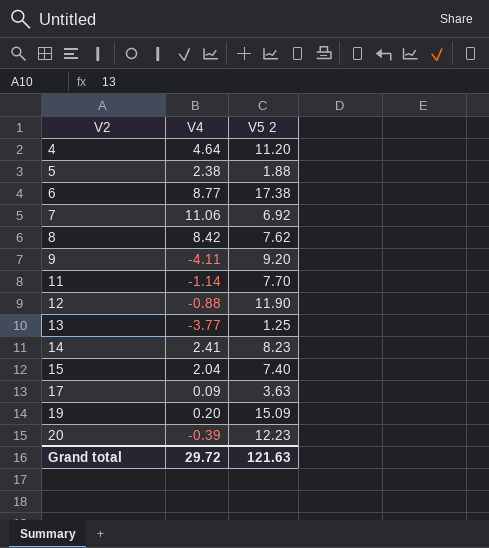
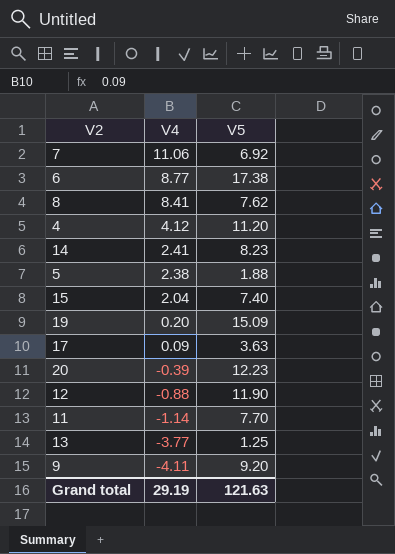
row order: V2 ascending -> V4 descending
column name: V5 2 -> V5
8 | V4: 8.42 -> 8.41
4 | V4: 4.64 -> 4.12
Grand total | V4: 29.72 -> 29.19

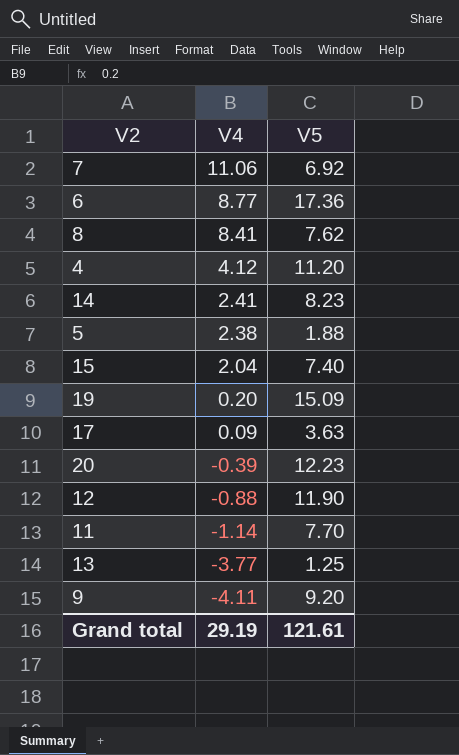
6 | V5: 17.38 -> 17.36
Grand total | V5: 121.63 -> 121.61

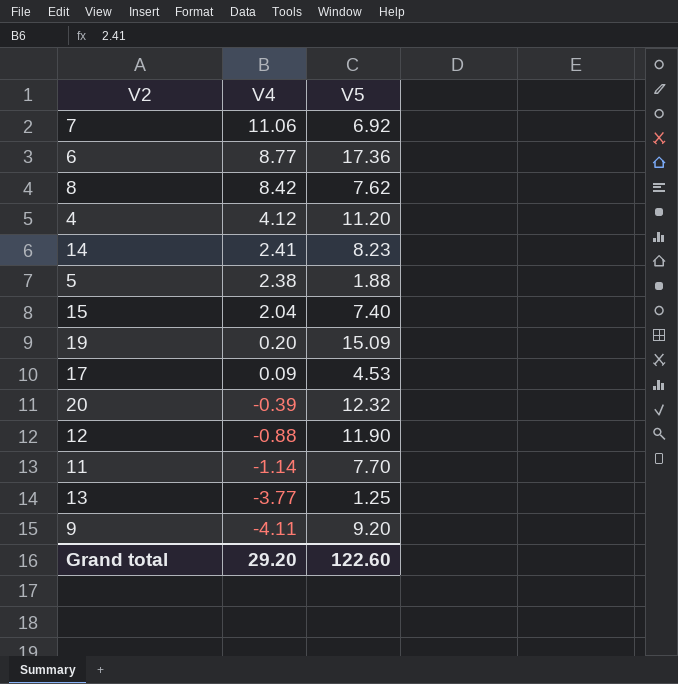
8 | V4: 8.41 -> 8.42
17 | V5: 3.63 -> 4.53
20 | V5: 12.23 -> 12.32
Grand total | V4: 29.19 -> 29.20
Grand total | V5: 121.61 -> 122.60

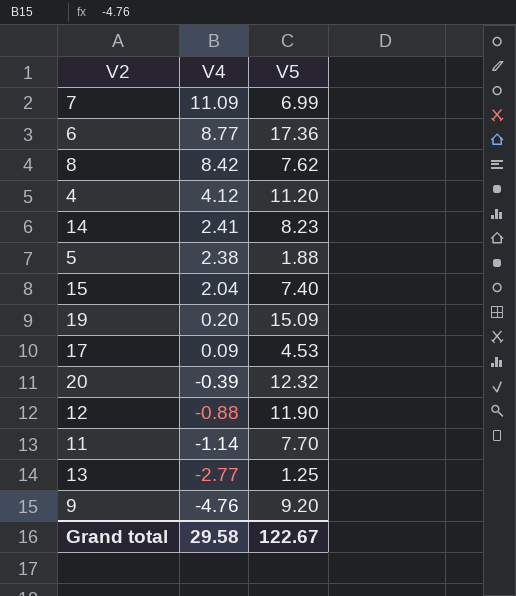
7 | V4: 11.06 -> 11.09
7 | V5: 6.92 -> 6.99
13 | V4: -3.77 -> -2.77
9 | V4: -4.11 -> -4.76
Grand total | V4: 29.20 -> 29.58
Grand total | V5: 122.60 -> 122.67

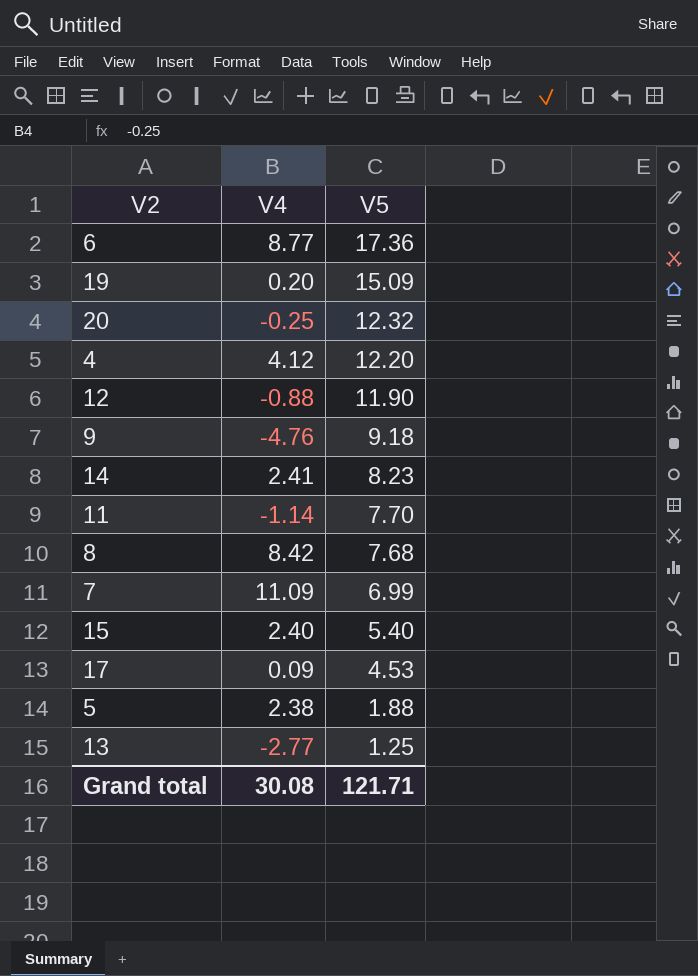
row order: V4 descending -> V5 descending
20 | V4: -0.39 -> -0.25
4 | V5: 11.20 -> 12.20
9 | V5: 9.20 -> 9.18
8 | V5: 7.62 -> 7.68
15 | V4: 2.04 -> 2.40
15 | V5: 7.40 -> 5.40
Grand total | V4: 29.58 -> 30.08
Grand total | V5: 122.67 -> 121.71

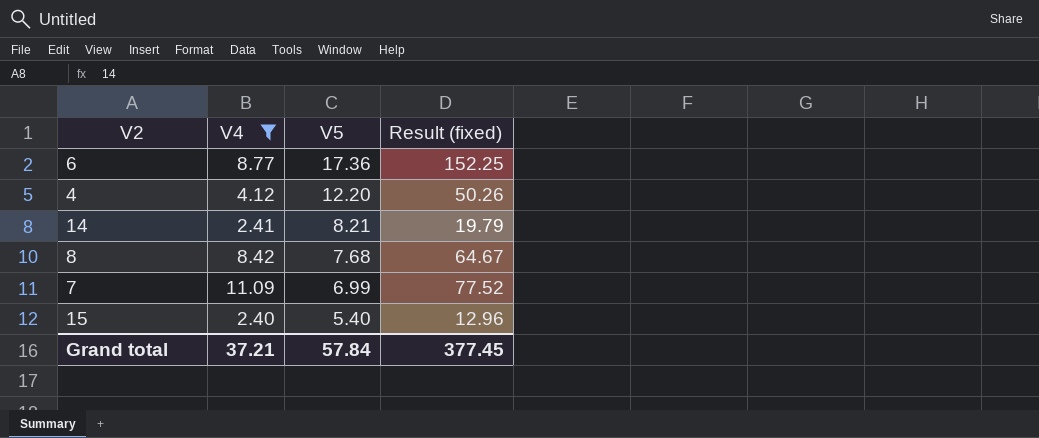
filter: none -> V4 >= 2.40
column Result (fixed) | formula: none -> [V4] * [V5]
14 | V5: 8.23 -> 8.21
Grand total | V4: 30.08 -> 37.21
Grand total | V5: 121.71 -> 57.84

